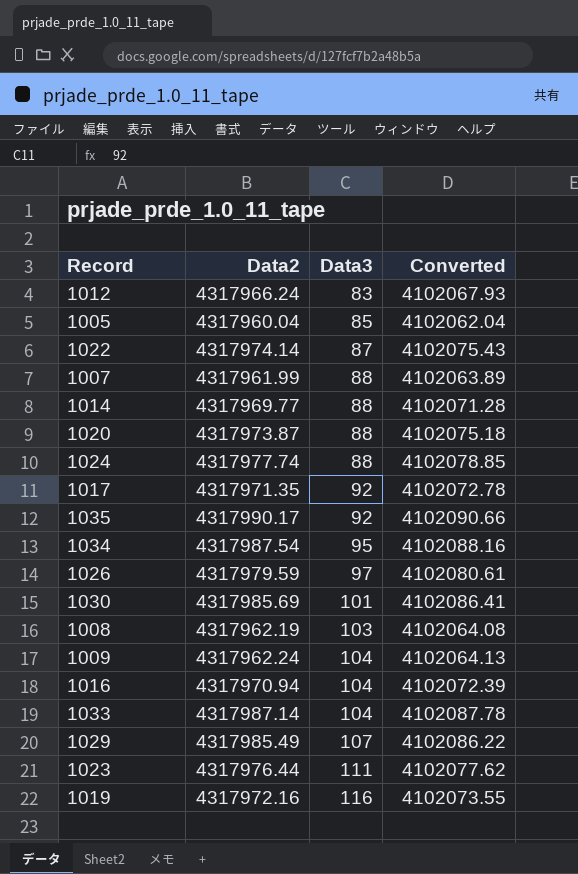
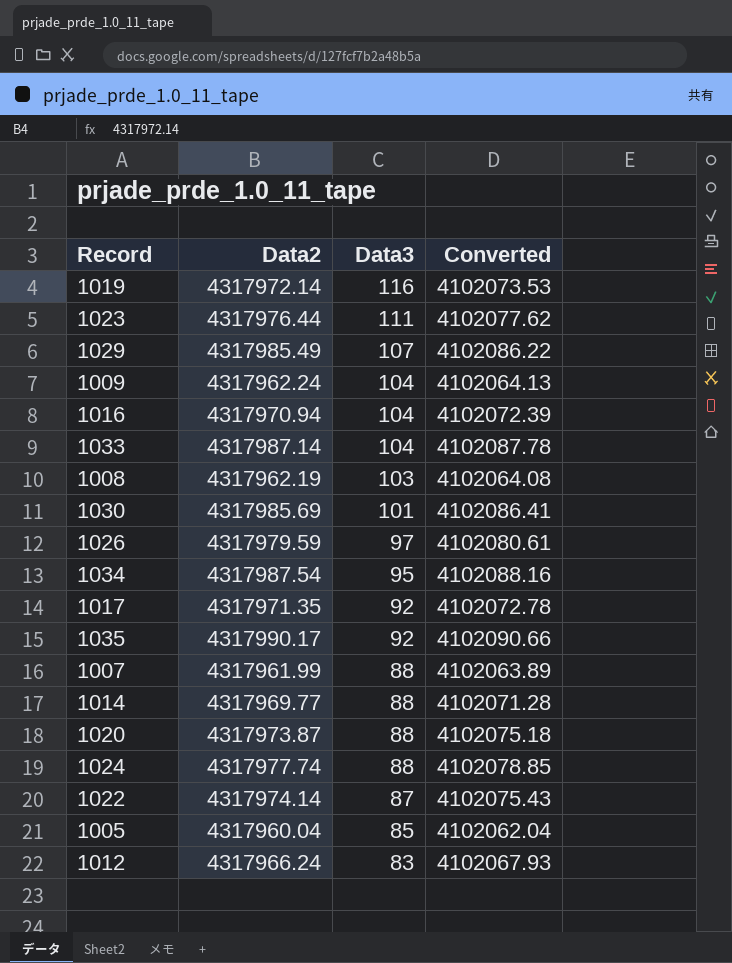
row order: Data3 ascending -> Data3 descending
1019 | Data2: 4317972.16 -> 4317972.14
1019 | Converted: 4102073.55 -> 4102073.53

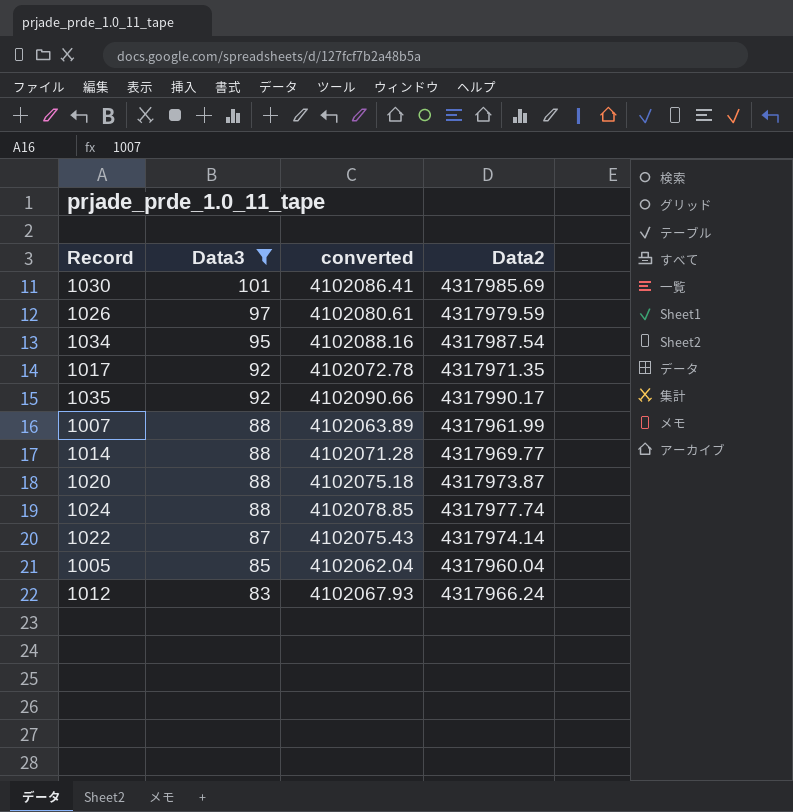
filter: none -> Data3 <= 101
column name: Converted -> converted
column Data2 | position: 2 -> 4

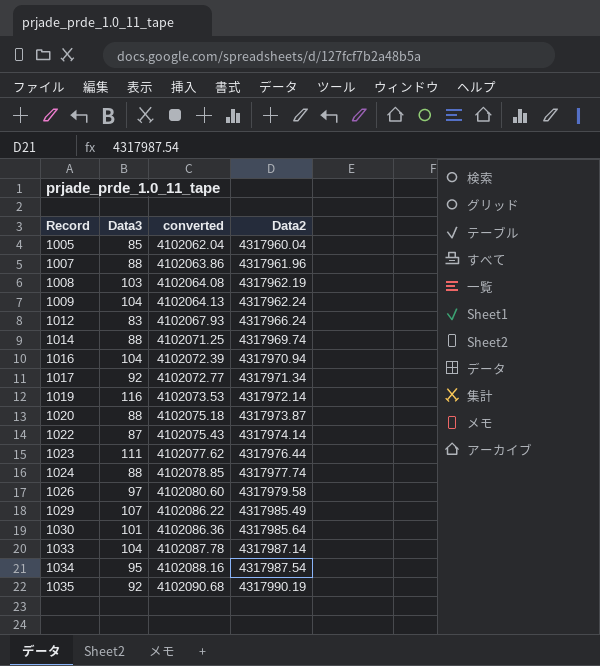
filter: Data3 <= 101 -> none
row order: Data3 descending -> Record ascending
1007 | converted: 4102063.89 -> 4102063.86
1007 | Data2: 4317961.99 -> 4317961.96
1014 | converted: 4102071.28 -> 4102071.25
1014 | Data2: 4317969.77 -> 4317969.74
1017 | converted: 4102072.78 -> 4102072.77
1017 | Data2: 4317971.35 -> 4317971.34
1026 | converted: 4102080.61 -> 4102080.60
1026 | Data2: 4317979.59 -> 4317979.58
1030 | converted: 4102086.41 -> 4102086.36
1030 | Data2: 4317985.69 -> 4317985.64
1035 | converted: 4102090.66 -> 4102090.68
1035 | Data2: 4317990.17 -> 4317990.19

